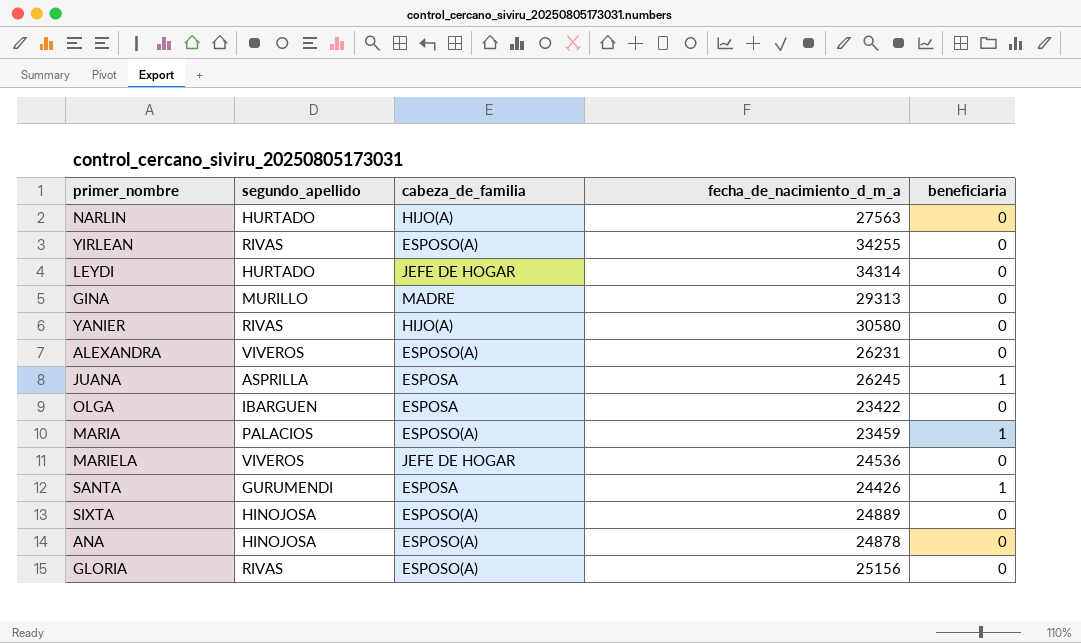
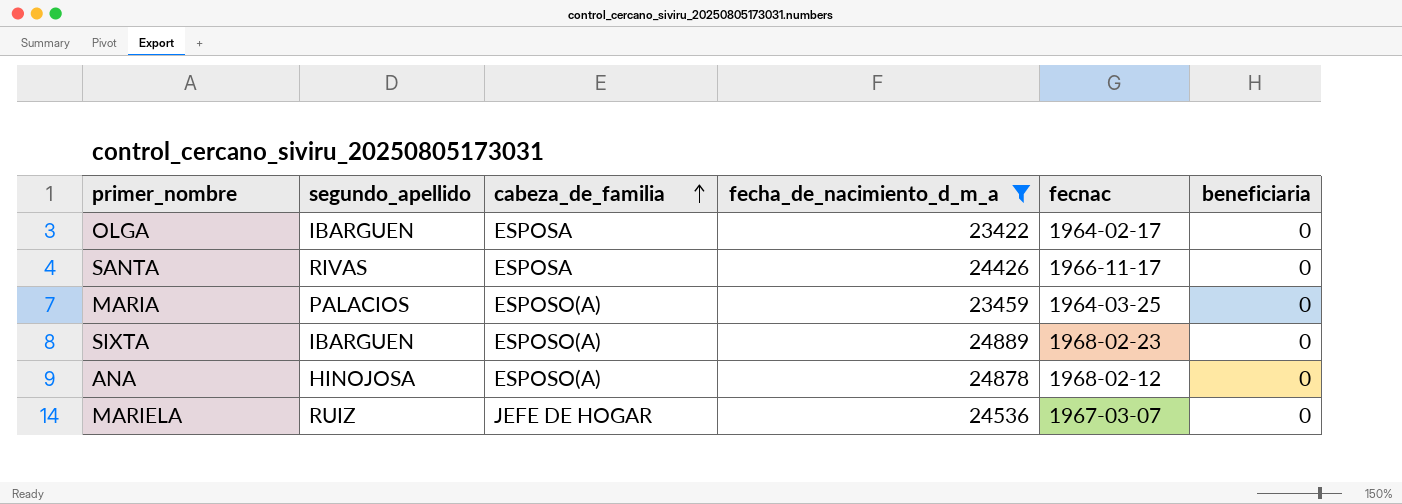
filter: none -> fecha_de_nacimiento_d_m_a <= 24889
row order: none -> cabeza_de_familia ascending
column fecnac | position: none -> 5
SANTA | segundo_apellido: GURUMENDI -> RIVAS
SANTA | beneficiaria: 1 -> 0
MARIA | beneficiaria: 1 -> 0
SIXTA | segundo_apellido: HINOJOSA -> IBARGUEN
MARIELA | segundo_apellido: VIVEROS -> RUIZ

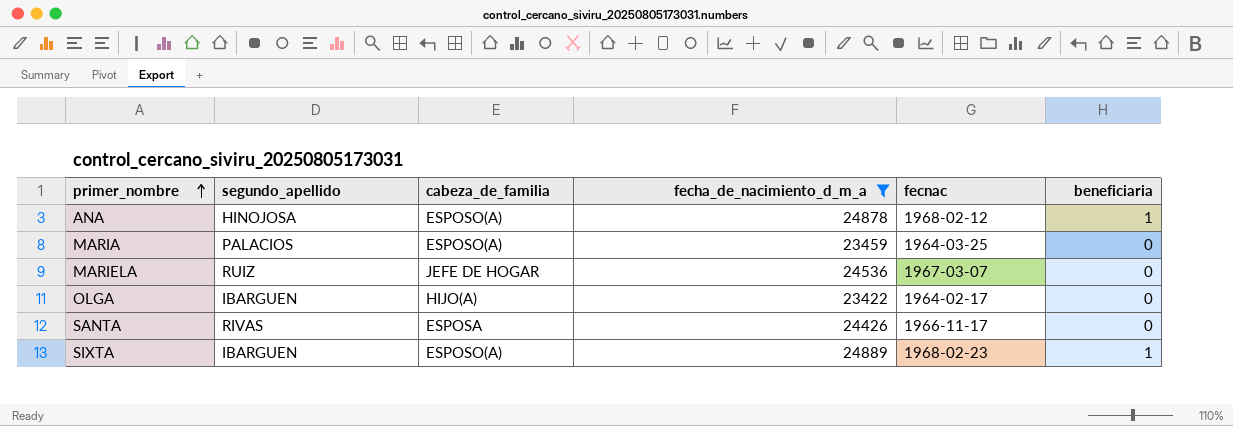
row order: cabeza_de_familia ascending -> primer_nombre ascending
ANA | beneficiaria: 0 -> 1
OLGA | cabeza_de_familia: ESPOSA -> HIJO(A)
SIXTA | beneficiaria: 0 -> 1

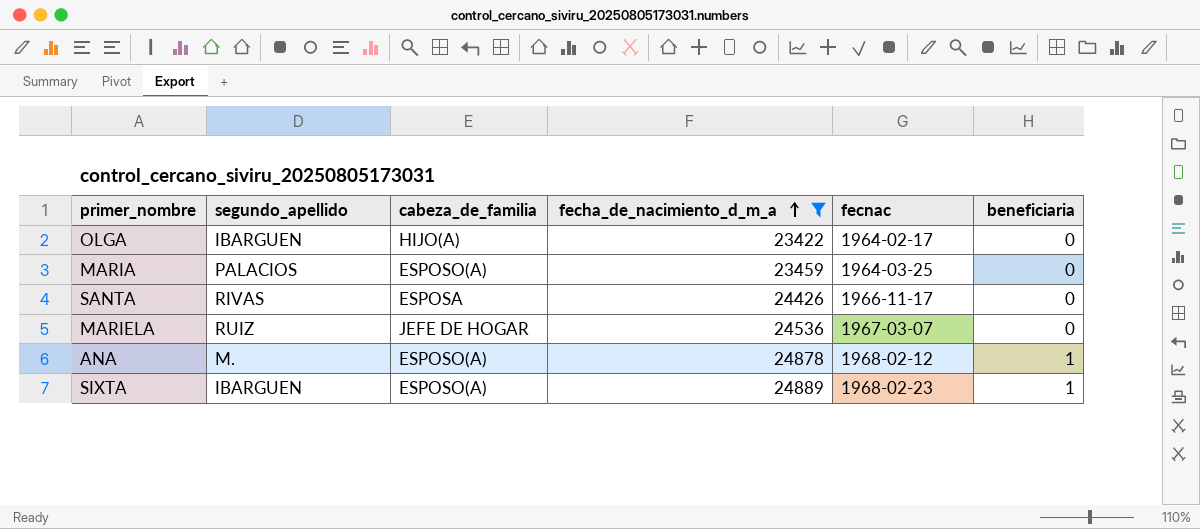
row order: primer_nombre ascending -> fecha_de_nacimiento_d_m_a ascending
ANA | segundo_apellido: HINOJOSA -> M.

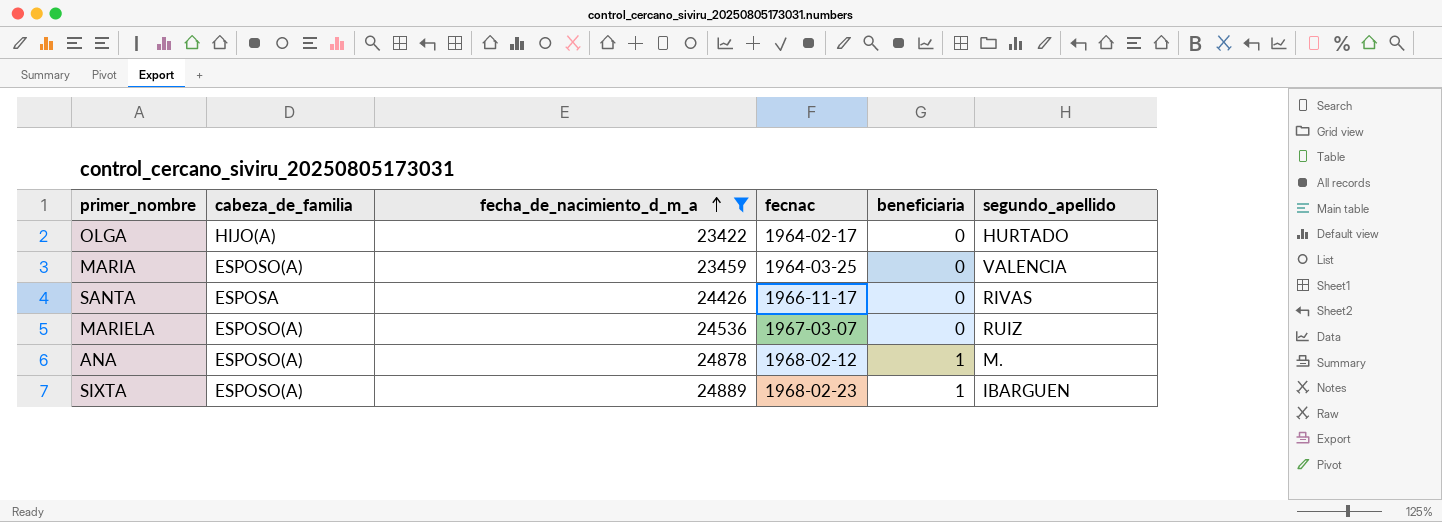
column segundo_apellido | position: 2 -> 6
OLGA | segundo_apellido: IBARGUEN -> HURTADO
MARIA | segundo_apellido: PALACIOS -> VALENCIA
MARIELA | cabeza_de_familia: JEFE DE HOGAR -> ESPOSO(A)

